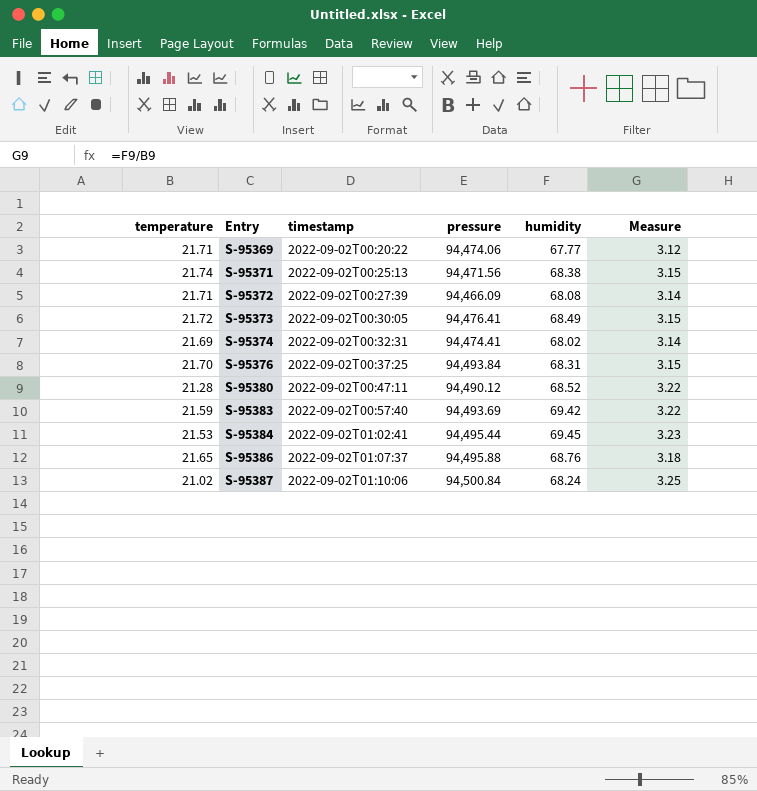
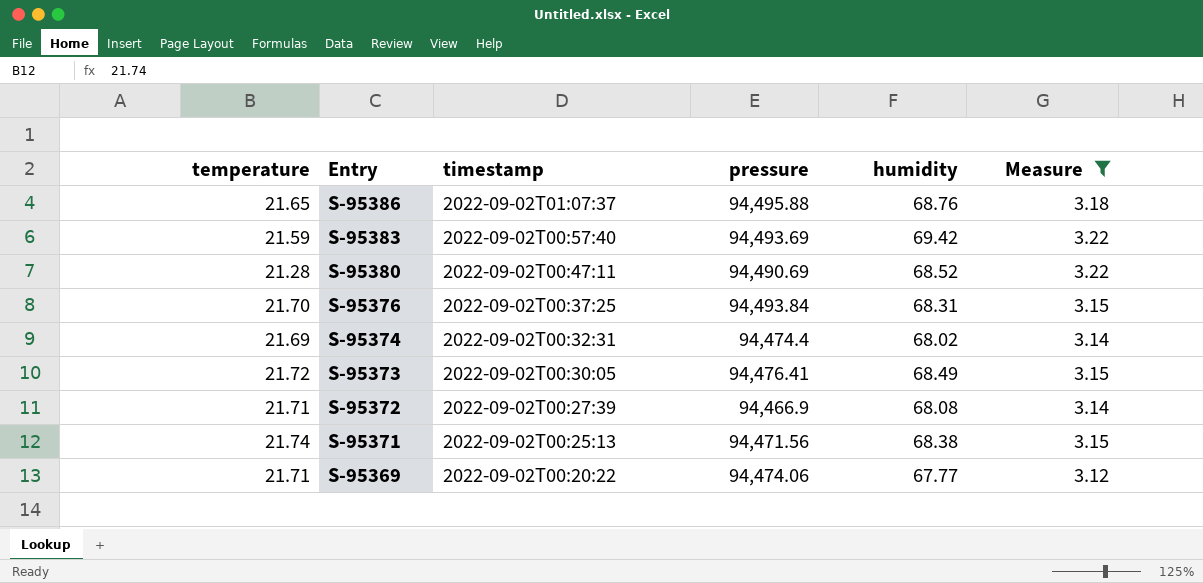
filter: none -> Measure <= 3.22
row order: Entry ascending -> Entry descending
S-95380 | pressure: 94,490.12 -> 94,490.69
S-95374 | pressure: 94,474.41 -> 94,474.4
S-95372 | pressure: 94,466.09 -> 94,466.9

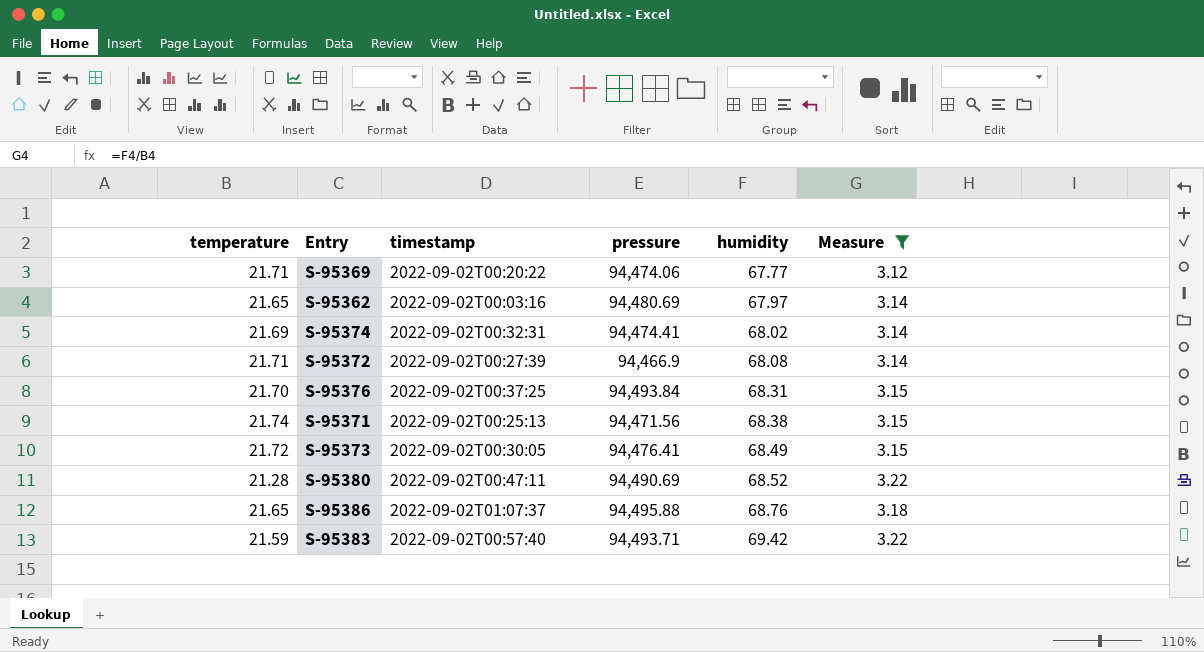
row order: Entry descending -> humidity ascending
row S-95362: none -> 21.65 | 2022-09-02T00:03:16 | 94,480.69 | 67.97 | 3.14
S-95374 | pressure: 94,474.4 -> 94,474.41
S-95383 | pressure: 94,493.69 -> 94,493.71

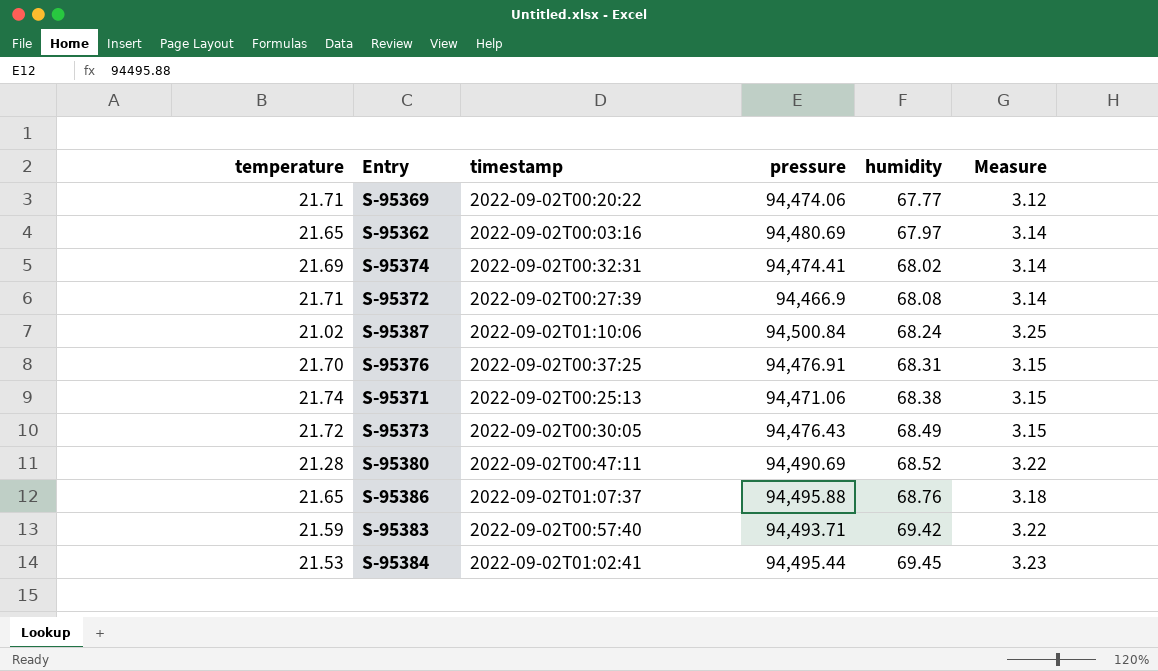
filter: Measure <= 3.22 -> none
S-95376 | pressure: 94,493.84 -> 94,476.91
S-95371 | pressure: 94,471.56 -> 94,471.06
S-95373 | pressure: 94,476.41 -> 94,476.43

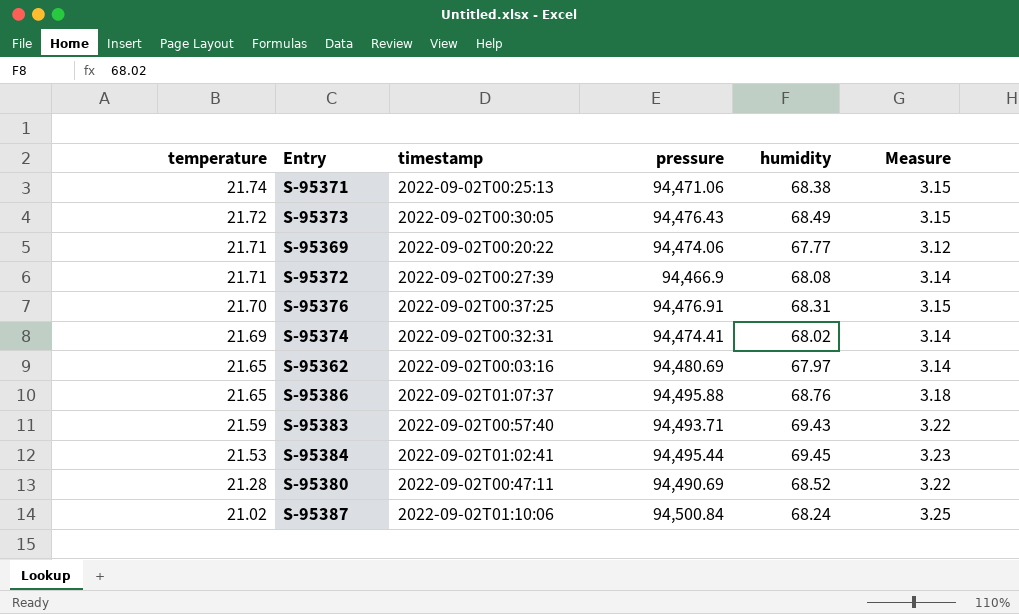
row order: humidity ascending -> temperature descending
S-95383 | humidity: 69.42 -> 69.43

